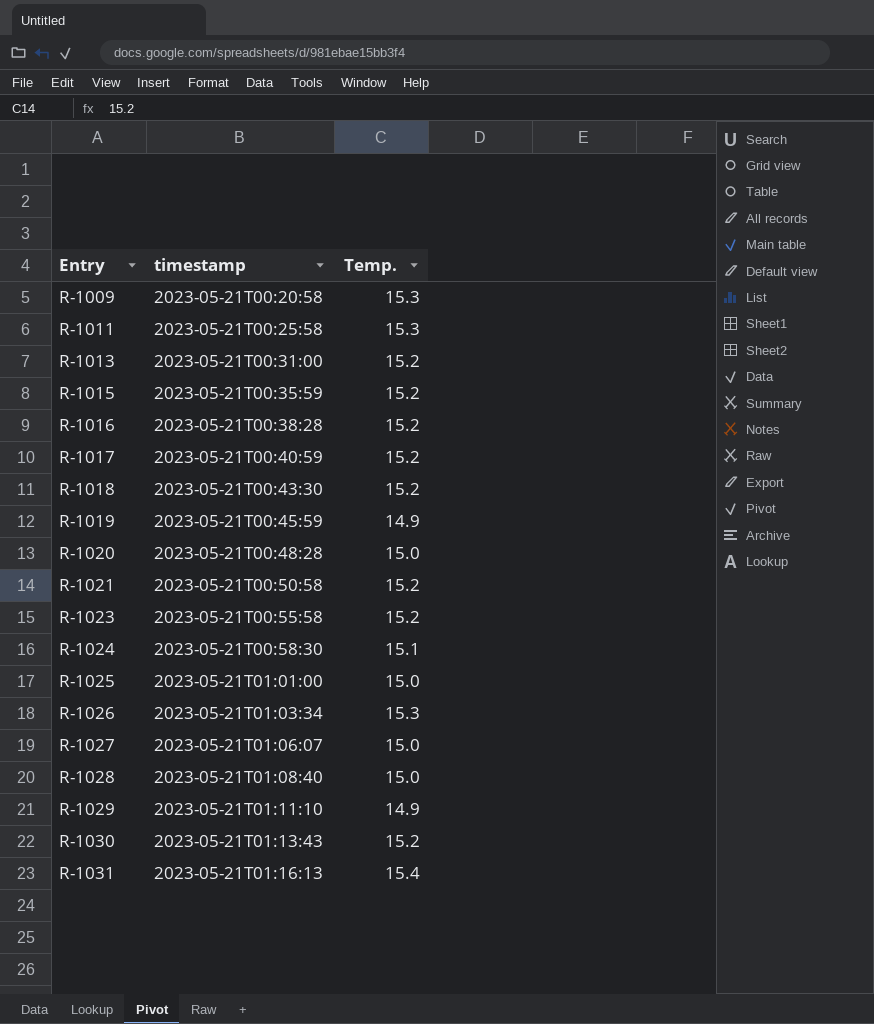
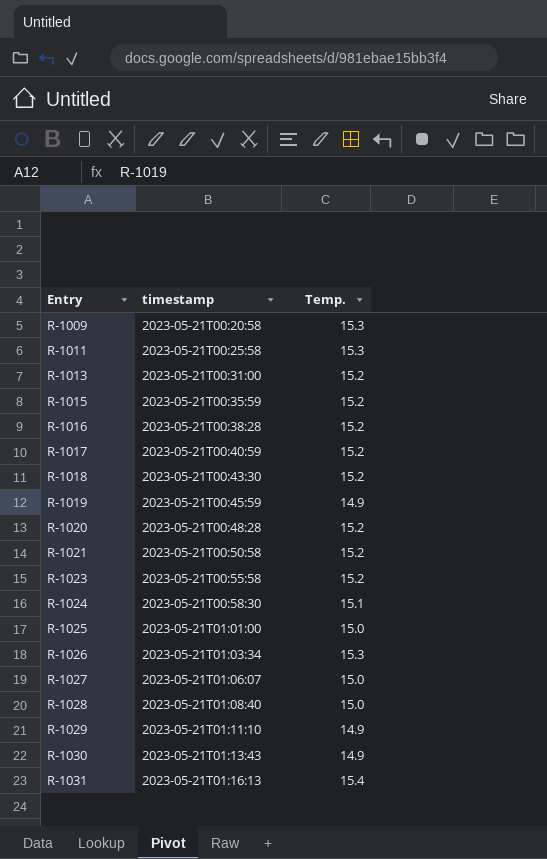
R-1020 | Temp.: 15.0 -> 15.2
R-1030 | Temp.: 15.2 -> 14.9

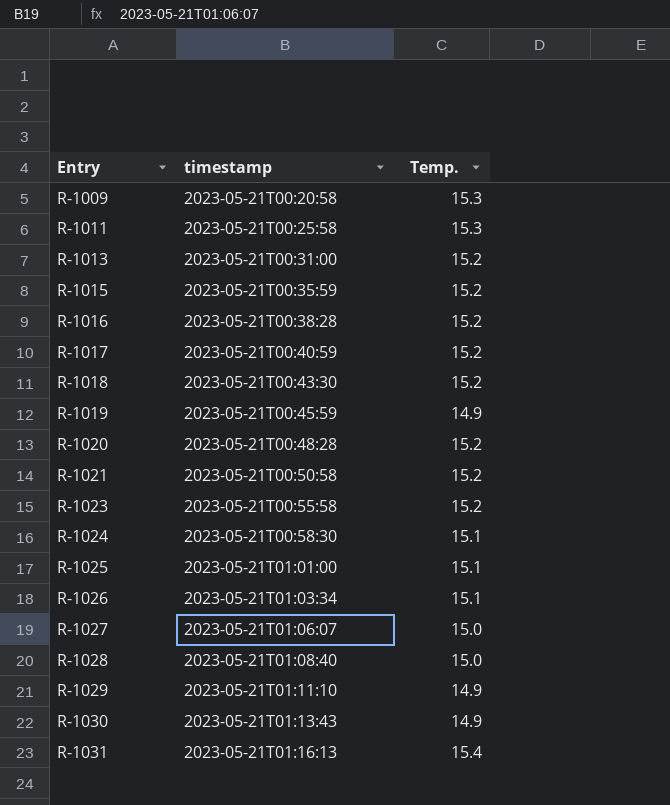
R-1025 | Temp.: 15.0 -> 15.1
R-1026 | Temp.: 15.3 -> 15.1

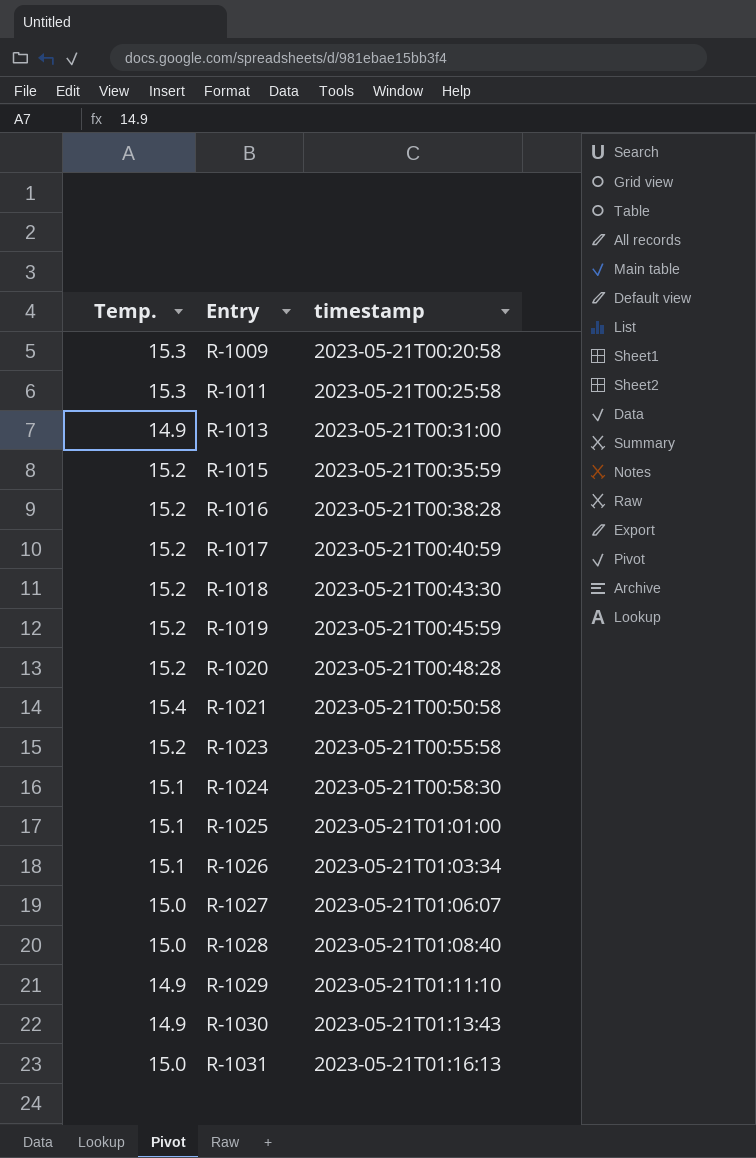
column Temp. | position: 3 -> 1
R-1013 | Temp.: 15.2 -> 14.9
R-1019 | Temp.: 14.9 -> 15.2
R-1021 | Temp.: 15.2 -> 15.4
R-1031 | Temp.: 15.4 -> 15.0

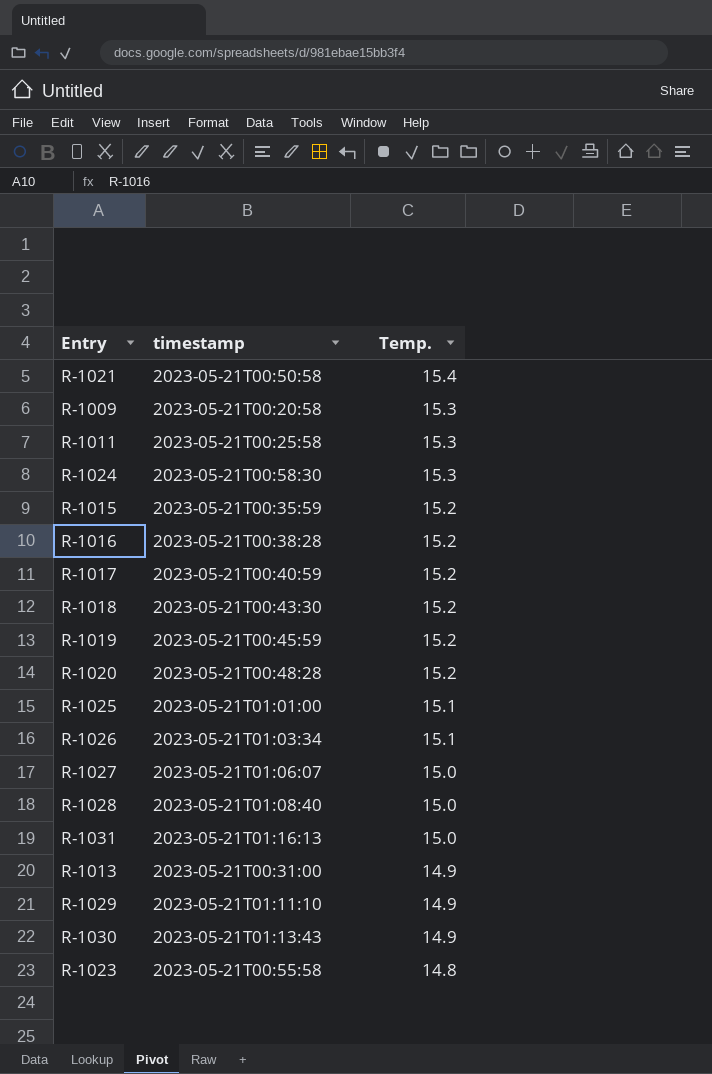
row order: Entry ascending -> Temp. descending
column Temp. | position: 1 -> 3
R-1024 | Temp.: 15.1 -> 15.3
R-1023 | Temp.: 15.2 -> 14.8

